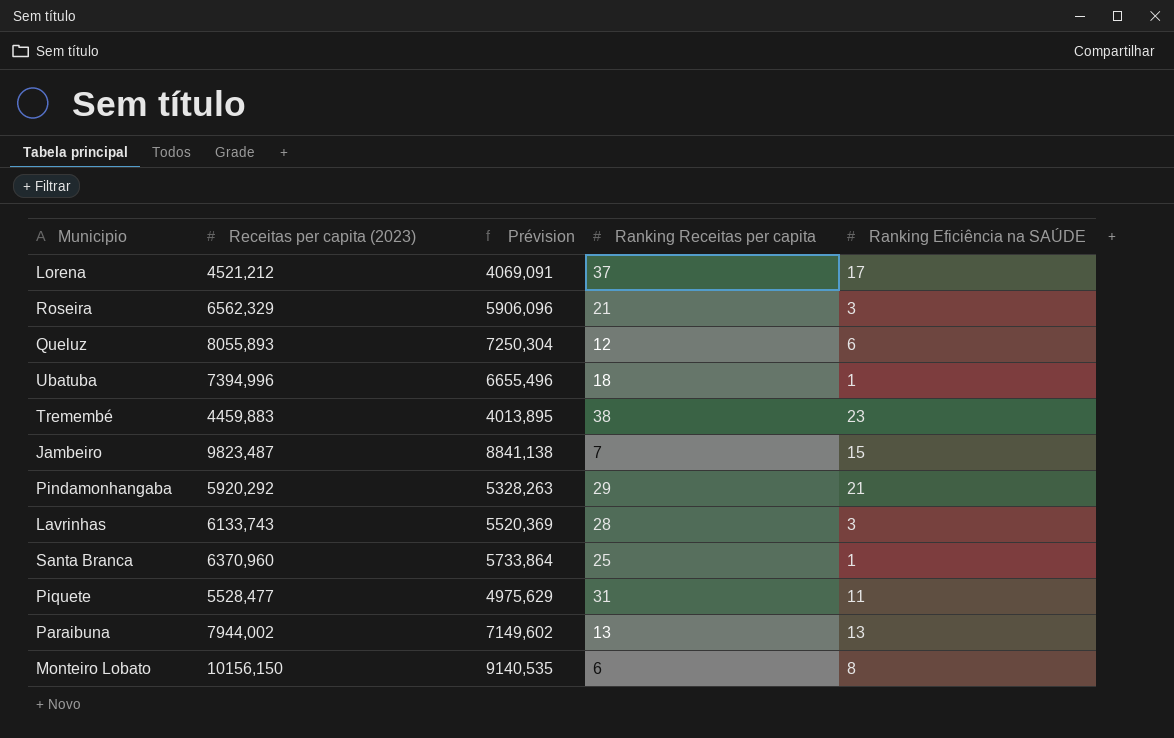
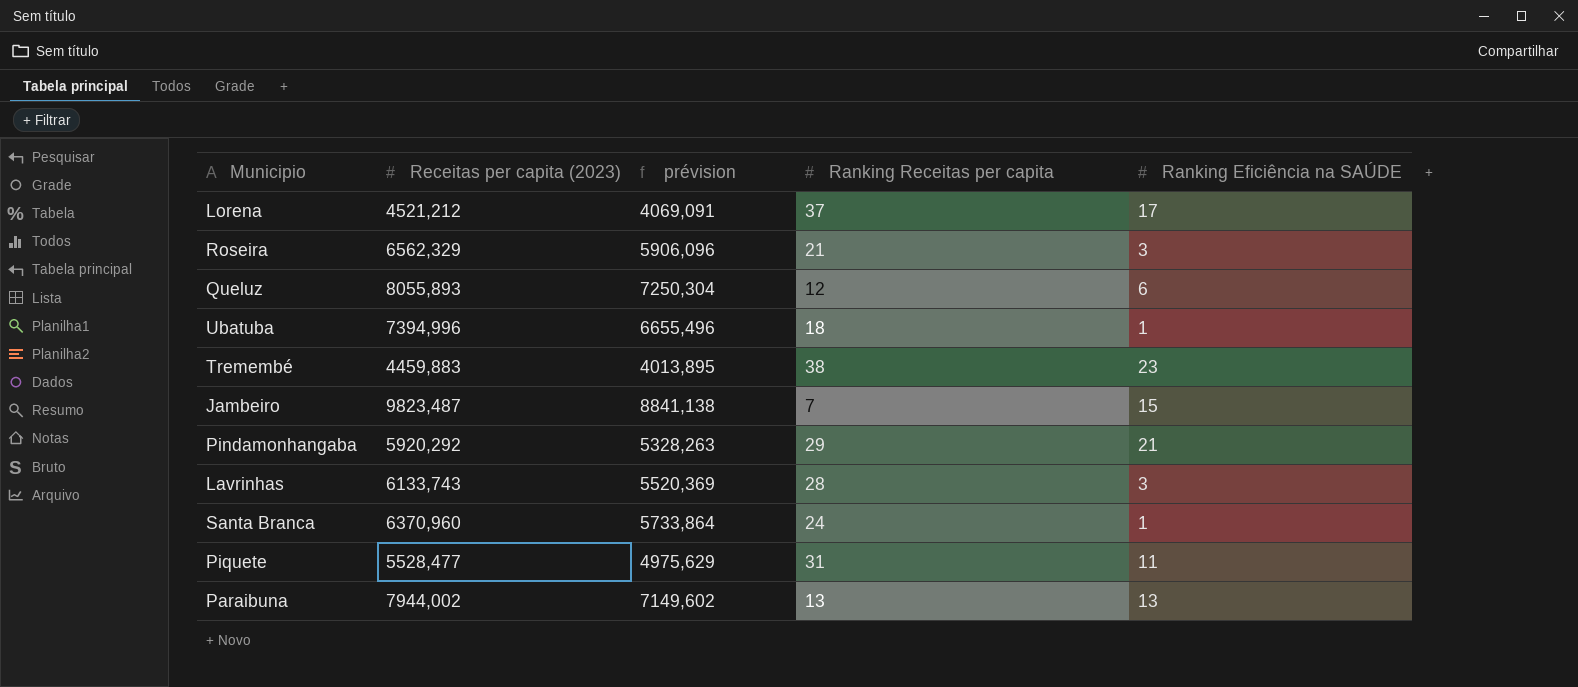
column name: Prévision -> prévision
row Monteiro Lobato: 10156,150 | 9140,535 | 6 | 8 -> none
Santa Branca | Ranking Receitas per capita: 25 -> 24

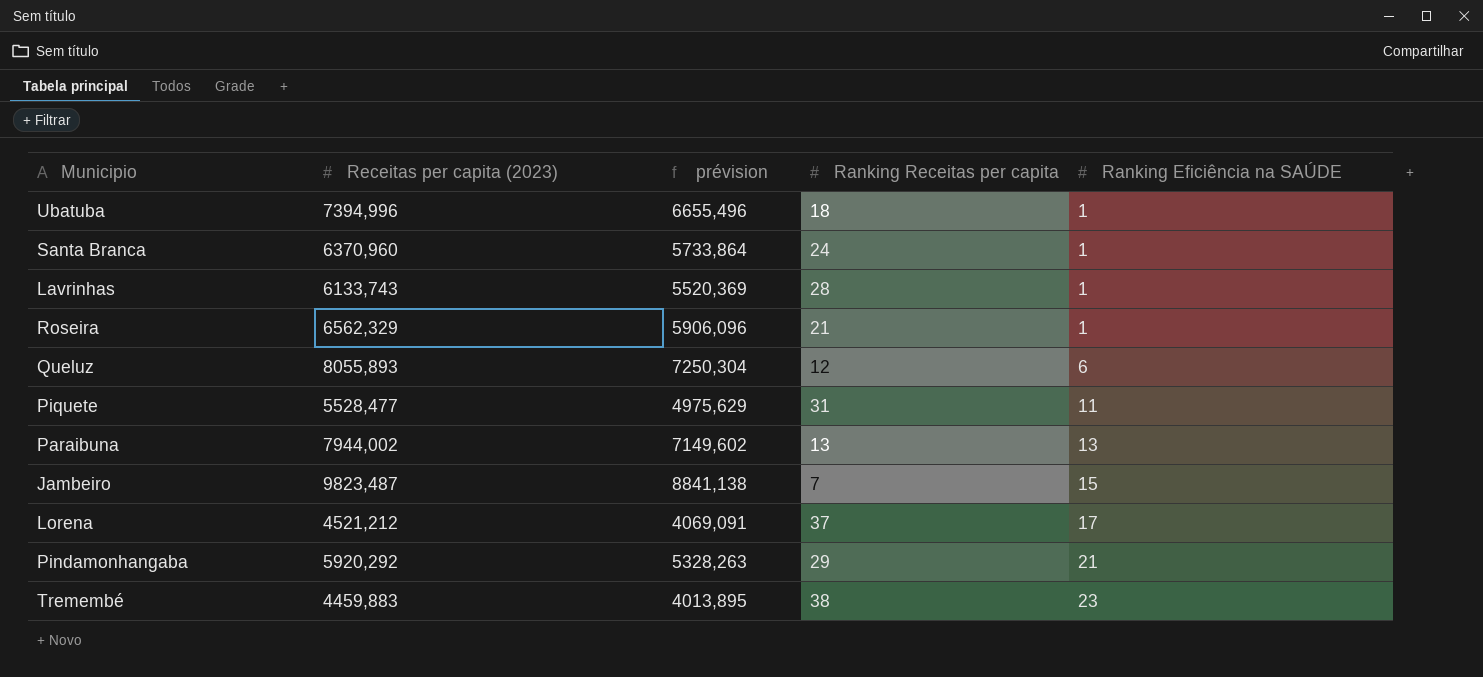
row order: none -> Ranking Eficiência na SAÚDE ascending
Lavrinhas | Ranking Eficiência na SAÚDE: 3 -> 1
Roseira | Ranking Eficiência na SAÚDE: 3 -> 1

